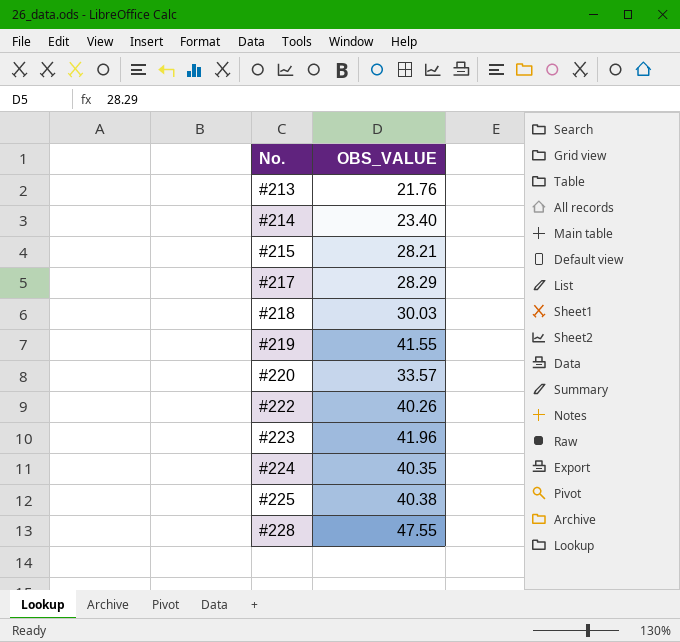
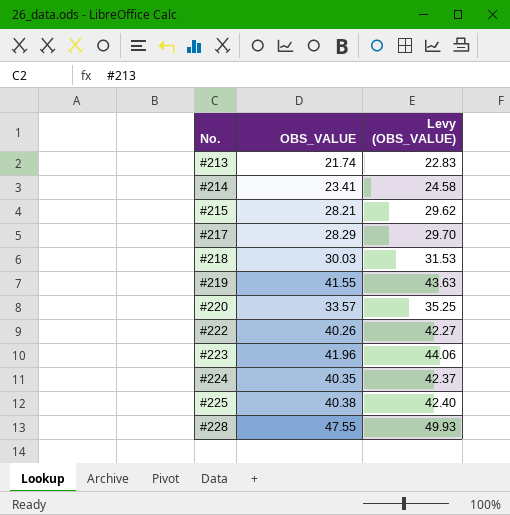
column Levy (OBS_VALUE) | formula: none -> [OBS_VALUE] * 1.05
#213 | OBS_VALUE: 21.76 -> 21.74
#214 | OBS_VALUE: 23.40 -> 23.41

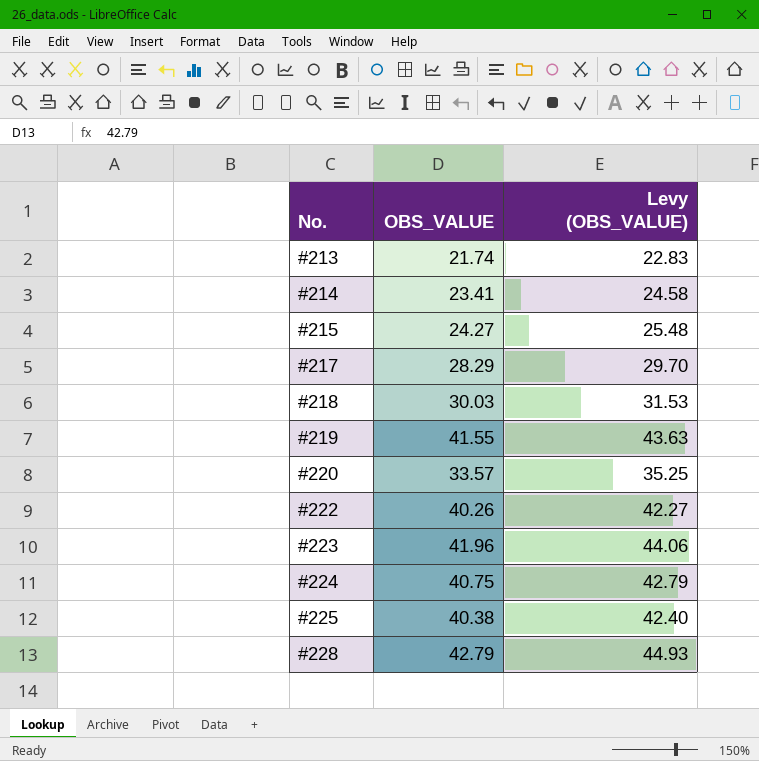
#215 | OBS_VALUE: 28.21 -> 24.27
#215 | Levy (OBS_VALUE): 29.62 -> 25.48
#224 | OBS_VALUE: 40.35 -> 40.75
#224 | Levy (OBS_VALUE): 42.37 -> 42.79
#228 | OBS_VALUE: 47.55 -> 42.79
#228 | Levy (OBS_VALUE): 49.93 -> 44.93

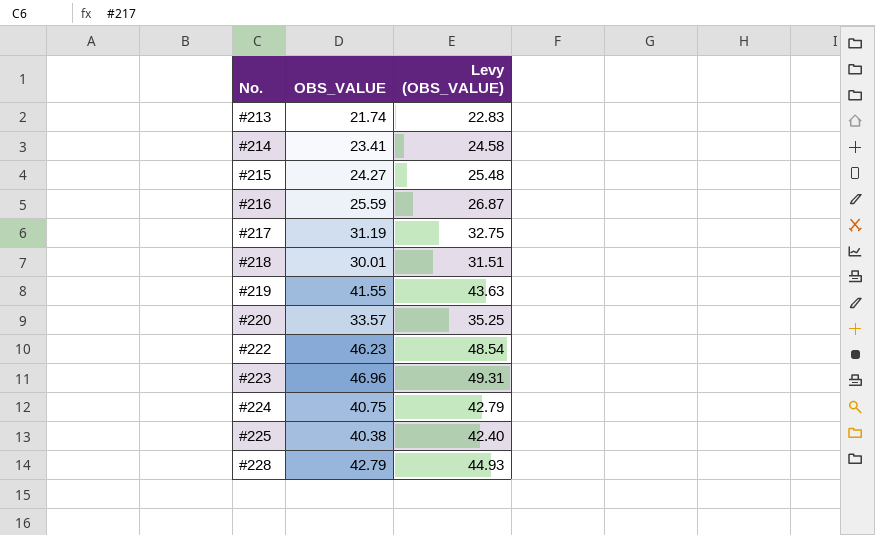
row #216: none -> 25.59 | 26.87
#217 | OBS_VALUE: 28.29 -> 31.19
#217 | Levy (OBS_VALUE): 29.70 -> 32.75
#218 | OBS_VALUE: 30.03 -> 30.01
#218 | Levy (OBS_VALUE): 31.53 -> 31.51
#222 | OBS_VALUE: 40.26 -> 46.23
#222 | Levy (OBS_VALUE): 42.27 -> 48.54
#223 | OBS_VALUE: 41.96 -> 46.96
#223 | Levy (OBS_VALUE): 44.06 -> 49.31

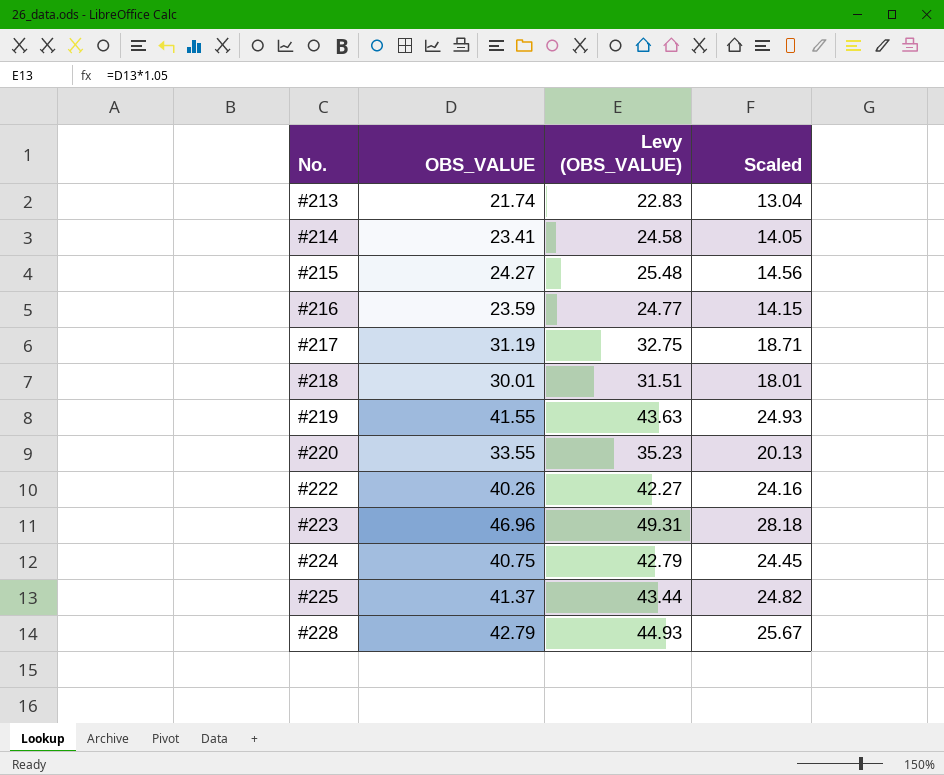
column Scaled | formula: none -> [OBS_VALUE] * 0.6
#216 | OBS_VALUE: 25.59 -> 23.59
#216 | Levy (OBS_VALUE): 26.87 -> 24.77
#220 | OBS_VALUE: 33.57 -> 33.55
#220 | Levy (OBS_VALUE): 35.25 -> 35.23
#222 | OBS_VALUE: 46.23 -> 40.26
#222 | Levy (OBS_VALUE): 48.54 -> 42.27
#225 | OBS_VALUE: 40.38 -> 41.37
#225 | Levy (OBS_VALUE): 42.40 -> 43.44

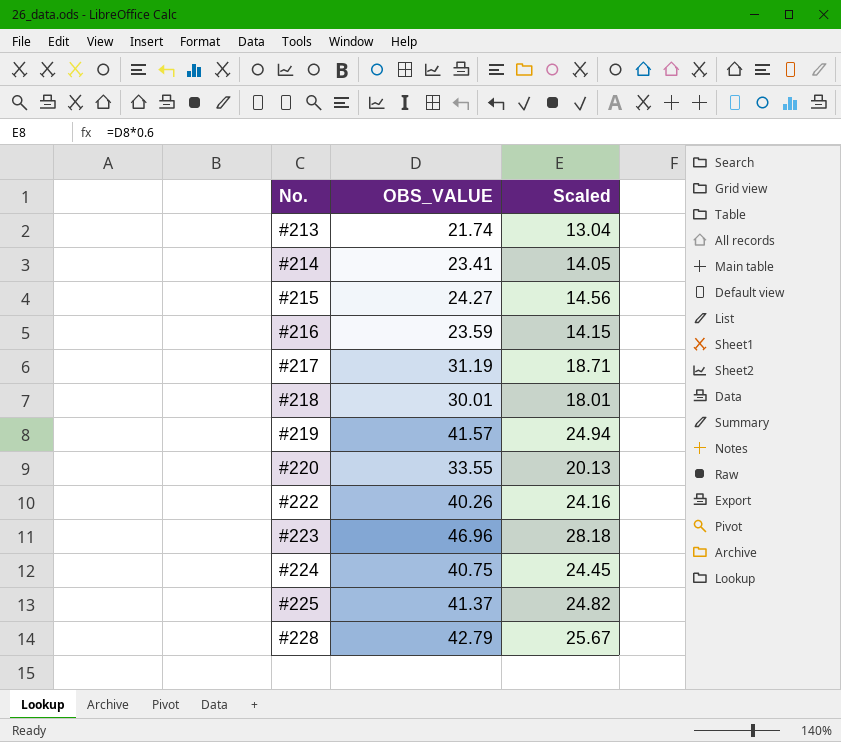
column Levy (OBS_VALUE) | formula: [OBS_VALUE] * 1.05 -> none
#219 | OBS_VALUE: 41.55 -> 41.57
#219 | Scaled: 24.93 -> 24.94

